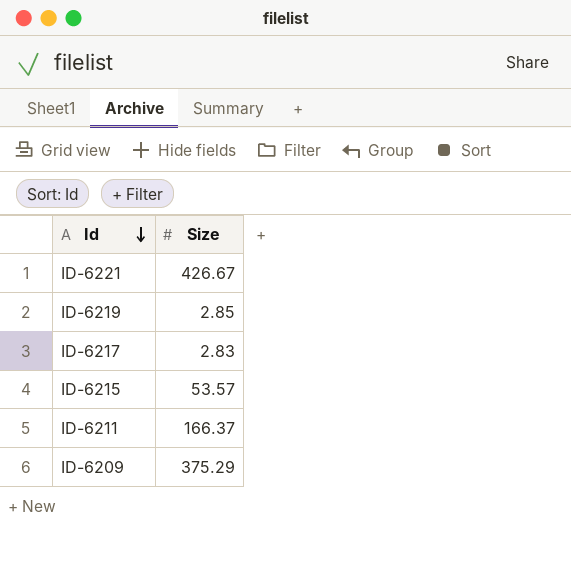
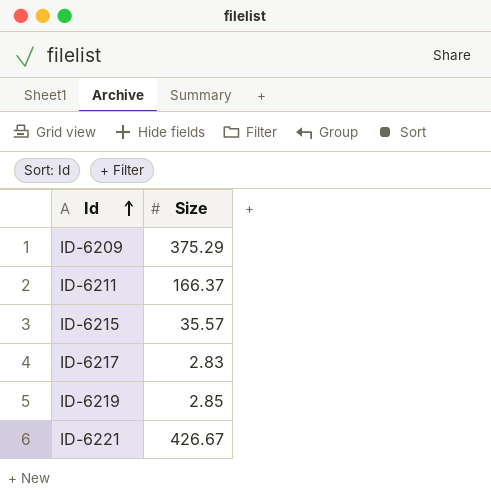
row order: Id descending -> Id ascending
ID-6215 | Size: 53.57 -> 35.57

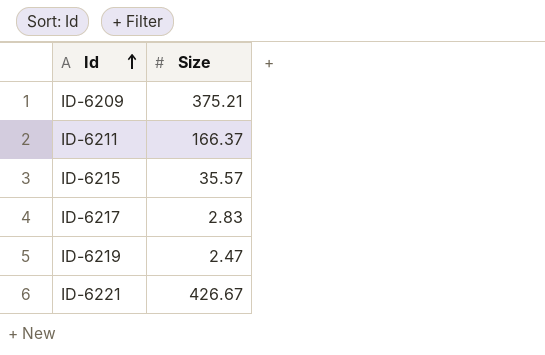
ID-6209 | Size: 375.29 -> 375.21
ID-6219 | Size: 2.85 -> 2.47

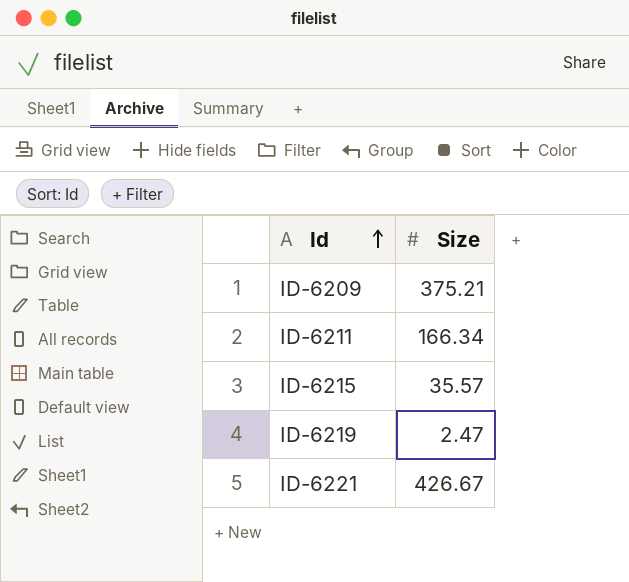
row ID-6217: 2.83 -> none
ID-6211 | Size: 166.37 -> 166.34

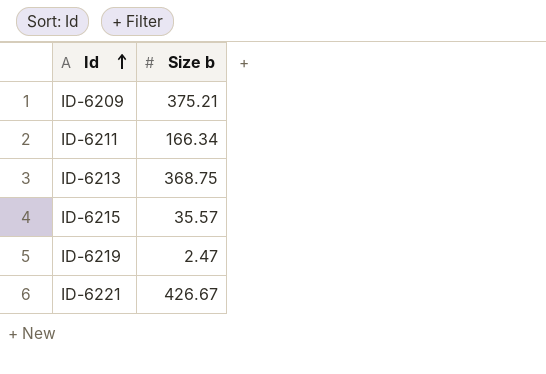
column name: Size -> Size b
row ID-6213: none -> 368.75

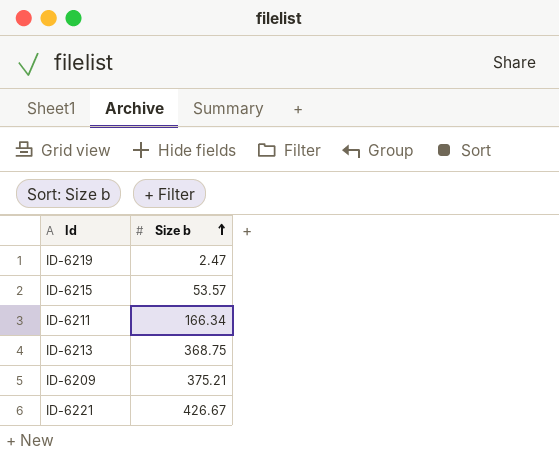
row order: Id ascending -> Size b ascending
ID-6215 | Size b: 35.57 -> 53.57

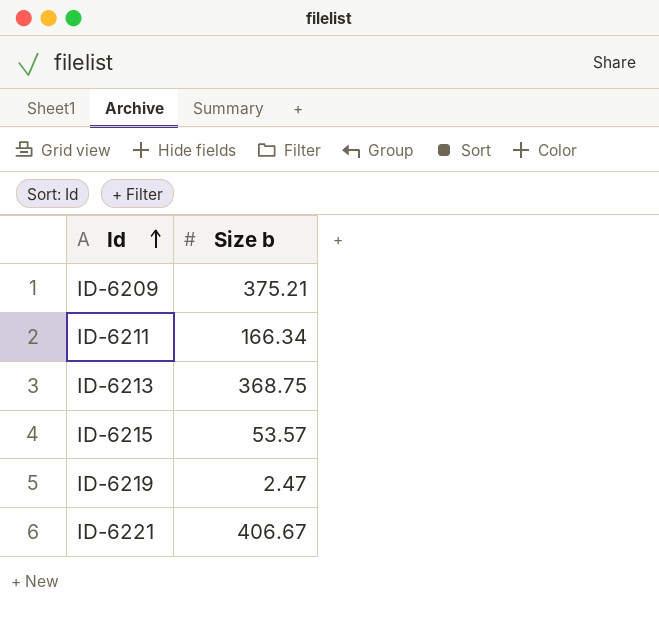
row order: Size b ascending -> Id ascending
ID-6221 | Size b: 426.67 -> 406.67

